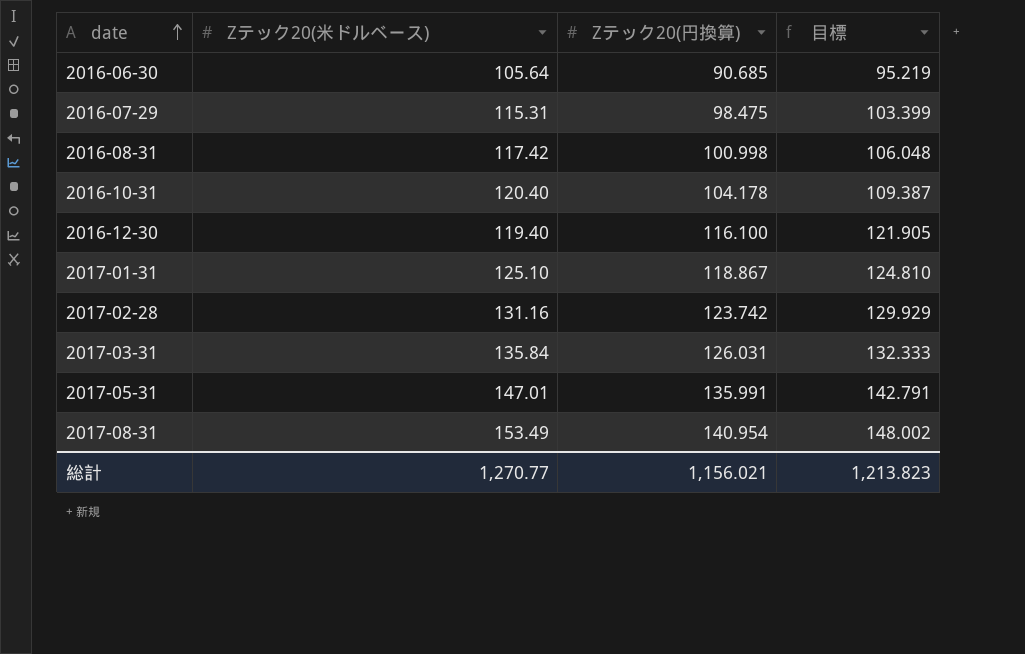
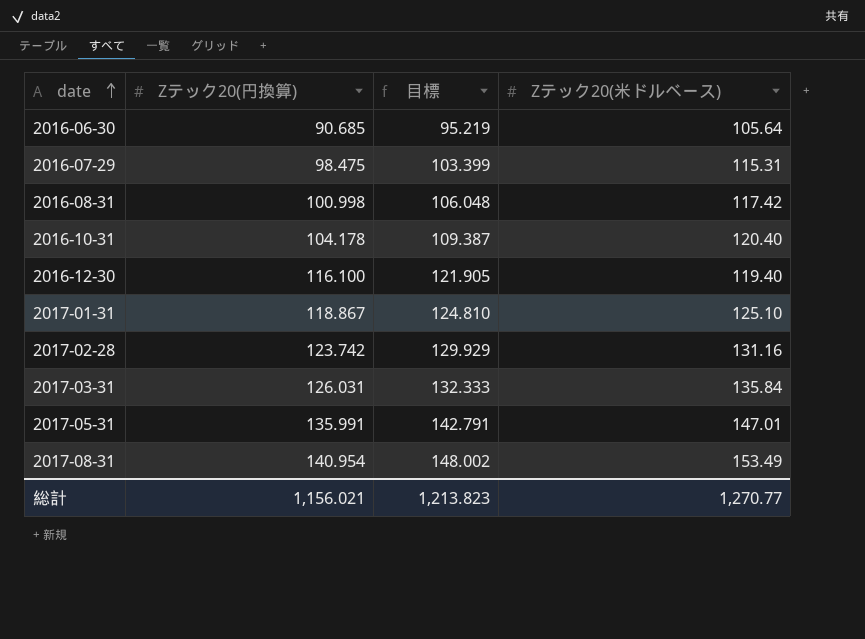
column Zテック20(米ドルベース) | position: 2 -> 4

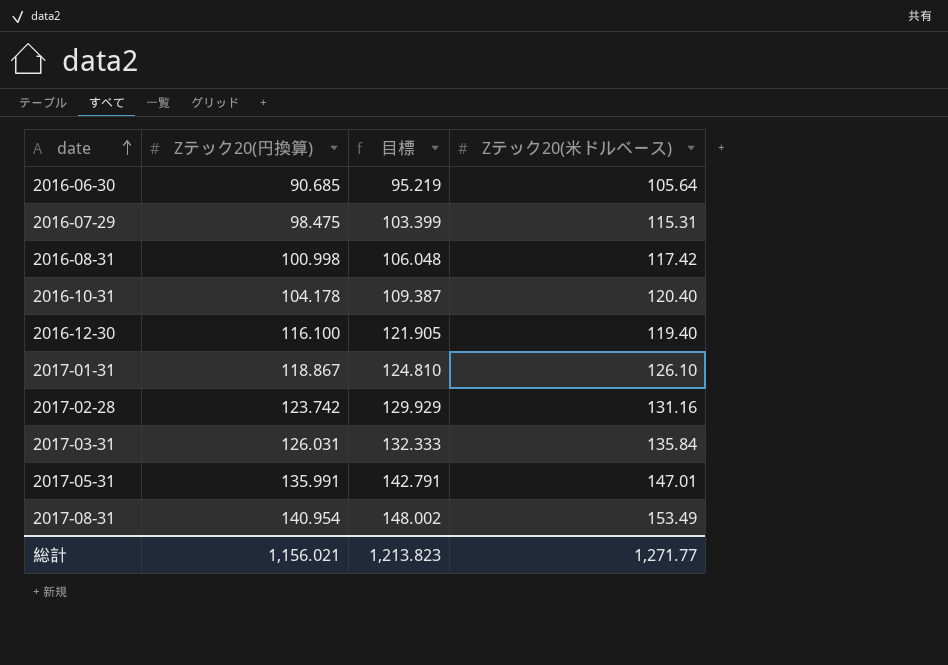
2017-01-31 | Zテック20(米ドルベース): 125.10 -> 126.10
総計 | Zテック20(米ドルベース): 1,270.77 -> 1,271.77

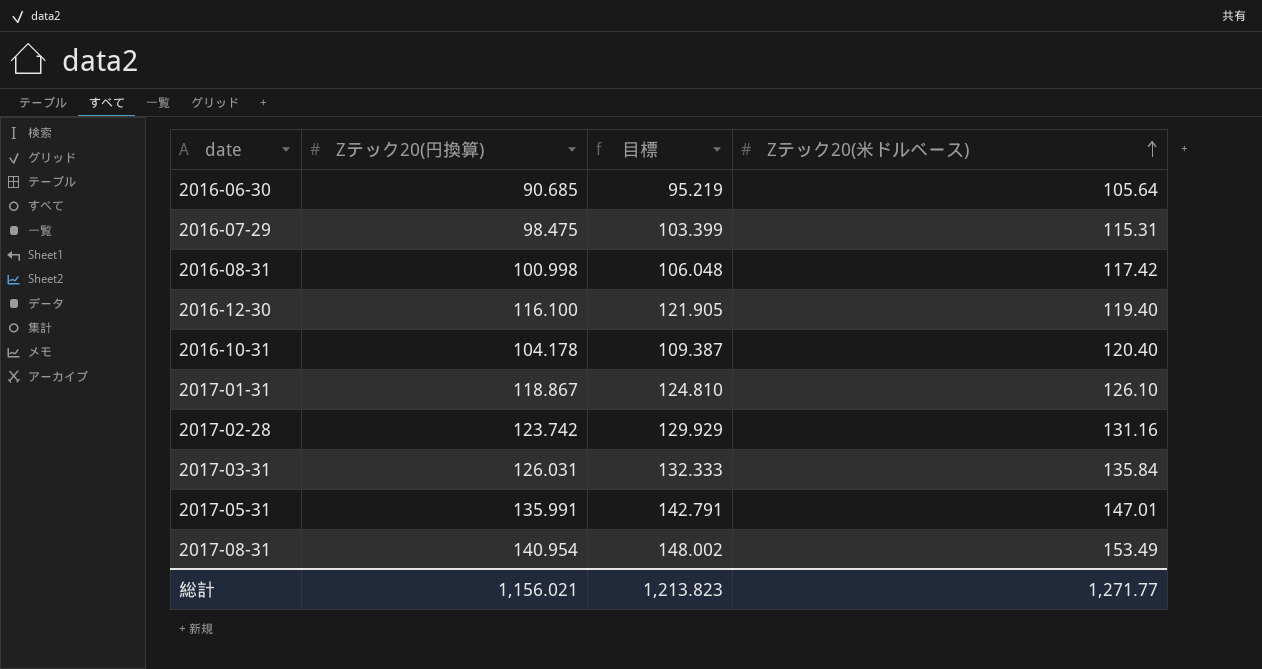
row order: date ascending -> Zテック20(米ドルベース) ascending

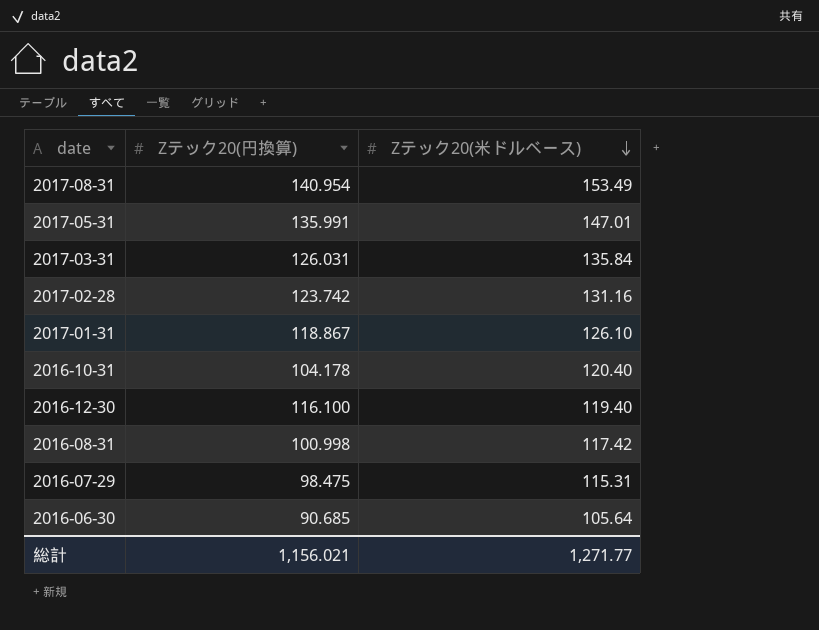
row order: Zテック20(米ドルベース) ascending -> Zテック20(米ドルベース) descending
column 目標 | formula: [Zテック20(円換算)] * 1.05 -> none

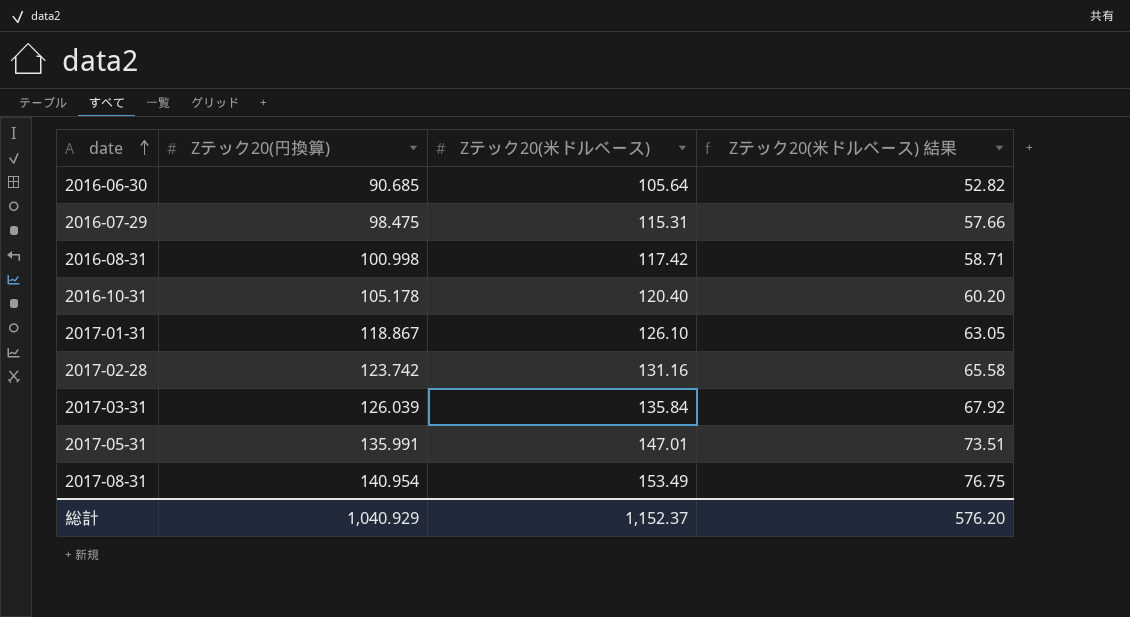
row order: Zテック20(米ドルベース) descending -> date ascending
column Zテック20(米ドルベース) 結果 | formula: none -> [Zテック20(米ドルベース)] * 0.5
row 2016-12-30: 116.100 | 119.40 -> none
2016-10-31 | Zテック20(円換算): 104.178 -> 105.178
2017-03-31 | Zテック20(円換算): 126.031 -> 126.039
総計 | Zテック20(円換算): 1,156.021 -> 1,040.929
総計 | Zテック20(米ドルベース): 1,271.77 -> 1,152.37

